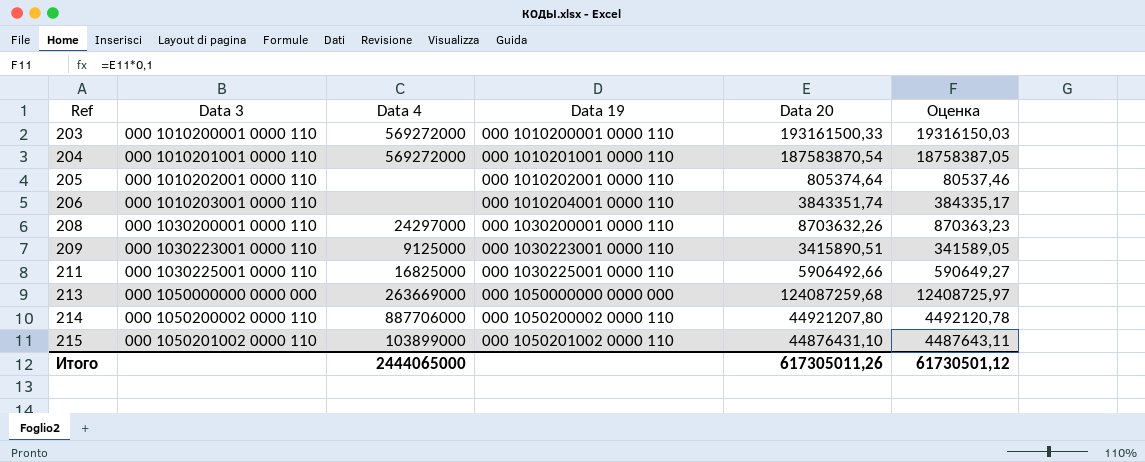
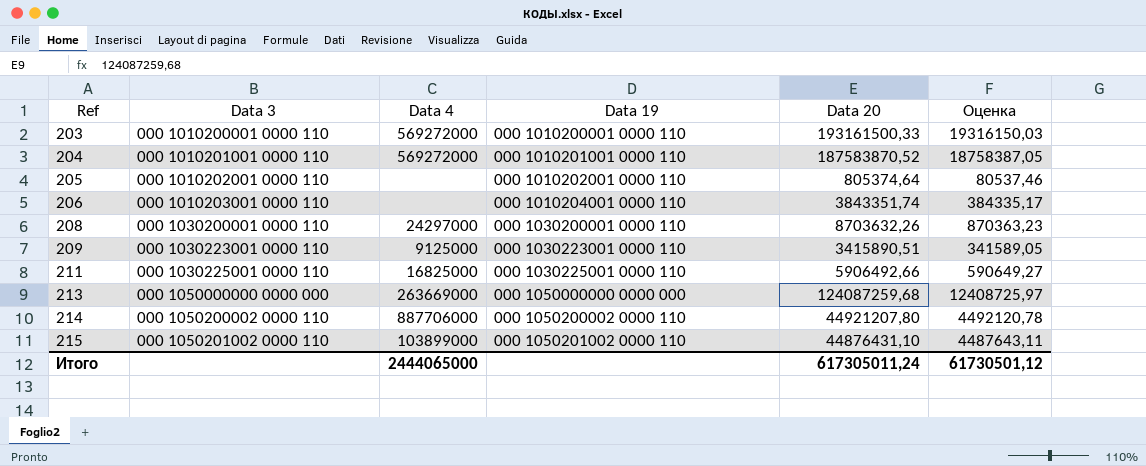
204 | Data 20: 187583870,54 -> 187583870,52
Итого | Data 20: 617305011,26 -> 617305011,24

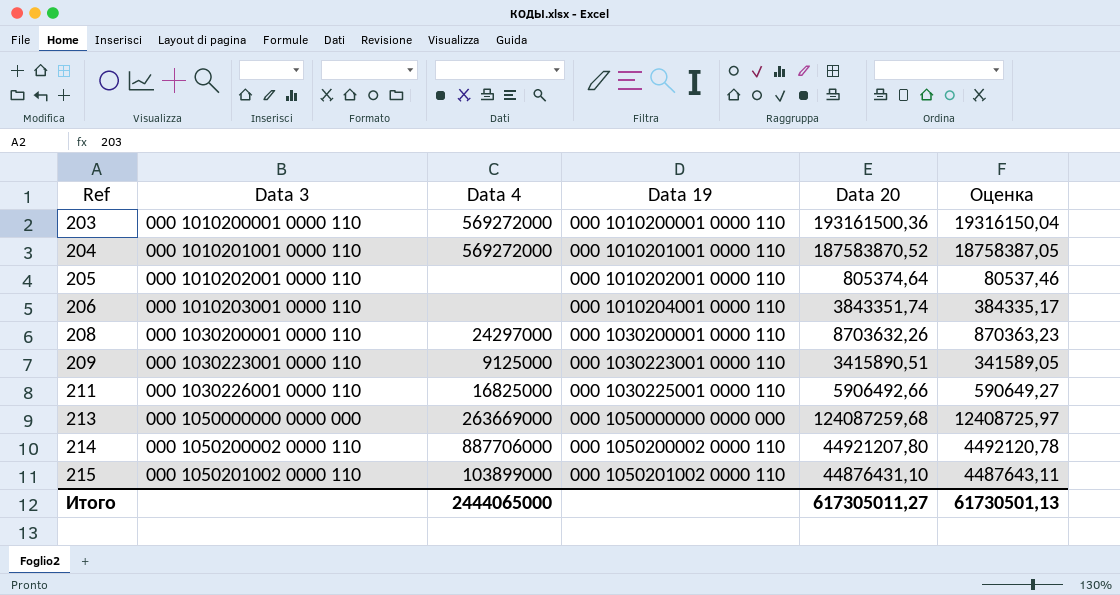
203 | Data 20: 193161500,33 -> 193161500,36
203 | Оценка: 19316150,03 -> 19316150,04
211 | Data 3: 000 1030225001 0000 110 -> 000 1030226001 0000 110
Итого | Data 20: 617305011,24 -> 617305011,27
Итого | Оценка: 61730501,12 -> 61730501,13

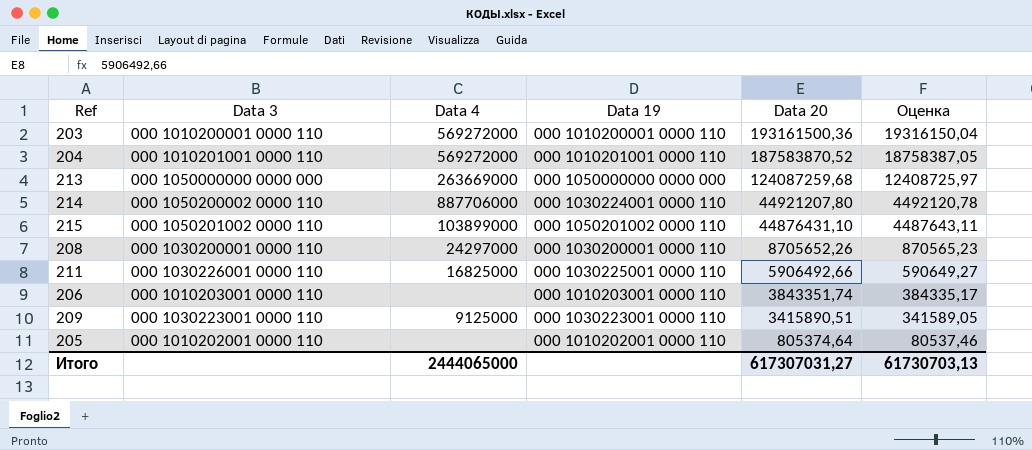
row order: Ref ascending -> Data 20 descending
214 | Data 19: 000 1050200002 0000 110 -> 000 1030224001 0000 110
208 | Data 20: 8703632,26 -> 8705652,26
208 | Оценка: 870363,23 -> 870565,23
206 | Data 19: 000 1010204001 0000 110 -> 000 1010203001 0000 110
Итого | Data 20: 617305011,27 -> 617307031,27
Итого | Оценка: 61730501,13 -> 61730703,13

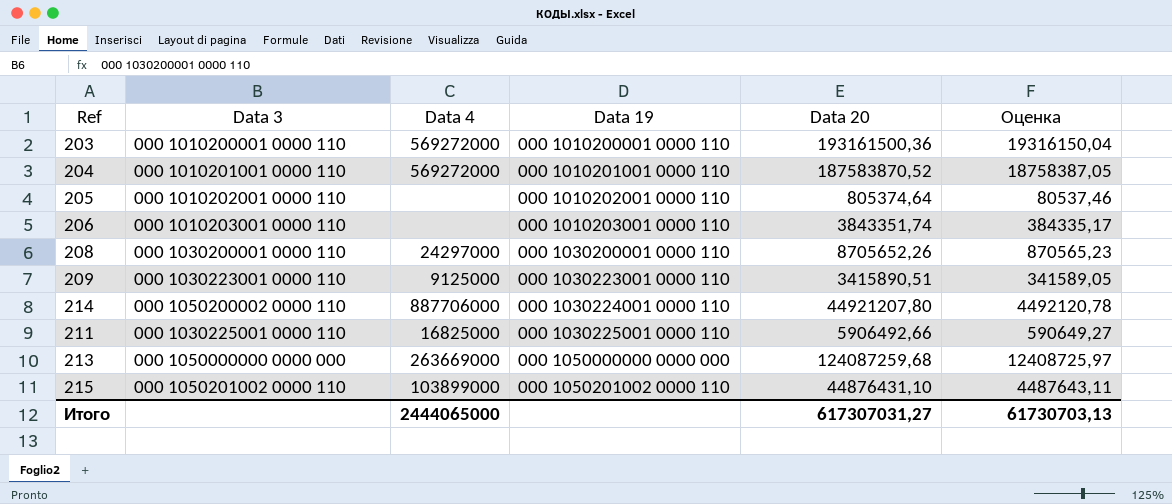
row order: Data 20 descending -> Data 19 ascending
211 | Data 3: 000 1030226001 0000 110 -> 000 1030225001 0000 110

